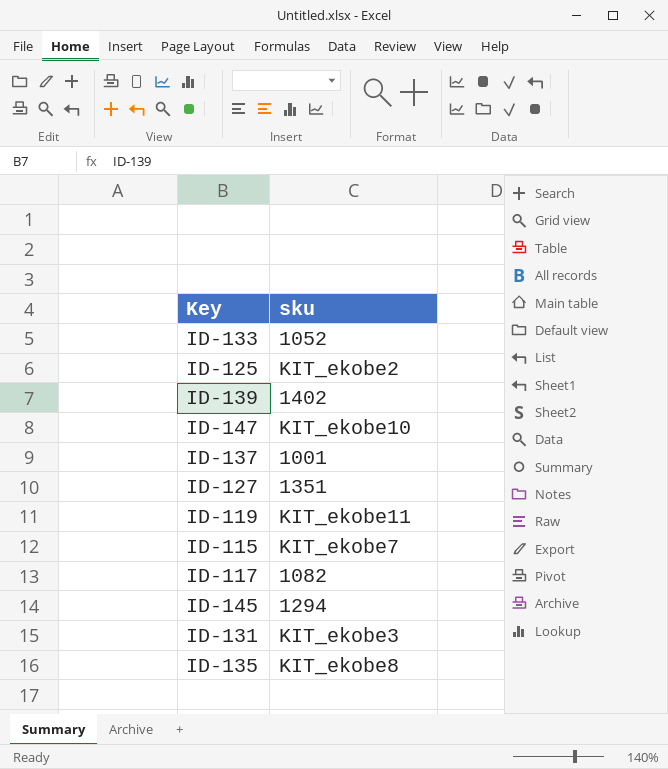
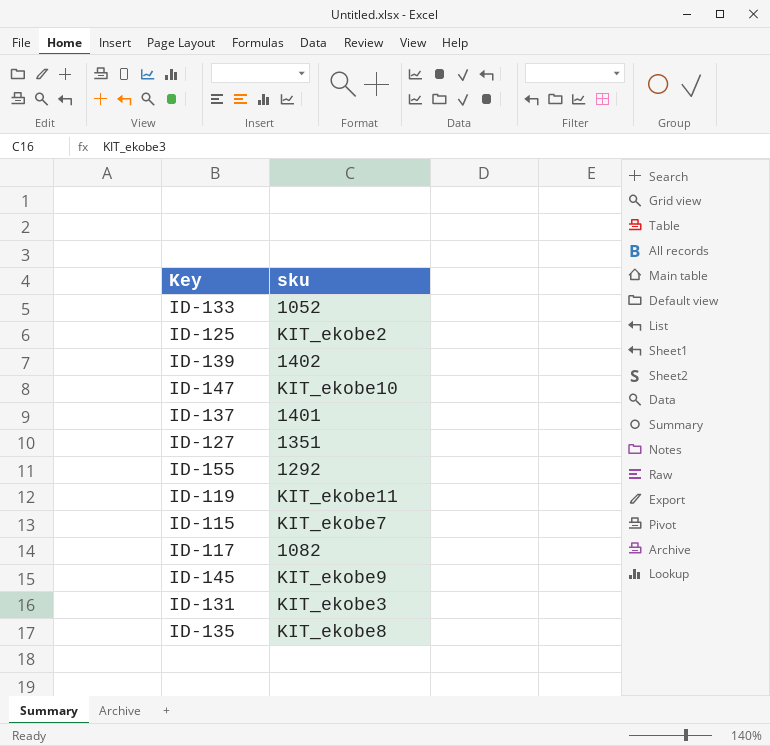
ID-137 | sku: 1001 -> 1401
row ID-155: none -> 1292
ID-145 | sku: 1294 -> KIT_ekobe9

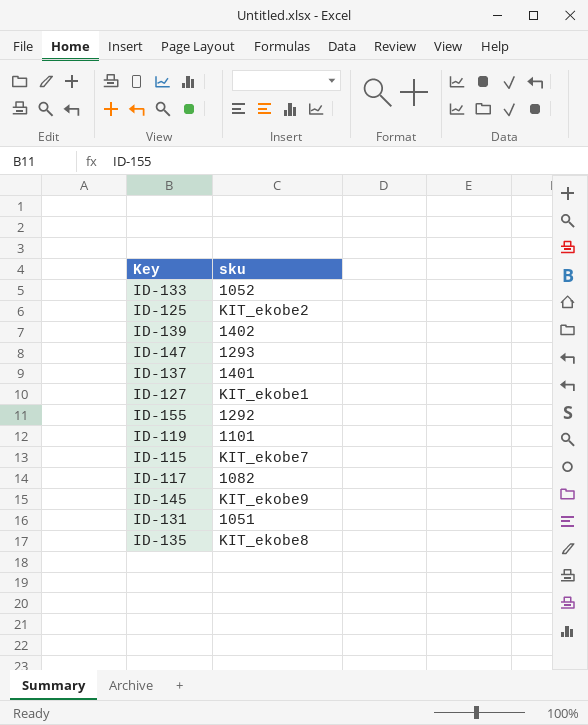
ID-147 | sku: KIT_ekobe10 -> 1293
ID-127 | sku: 1351 -> KIT_ekobe1
ID-119 | sku: KIT_ekobe11 -> 1101
ID-131 | sku: KIT_ekobe3 -> 1051

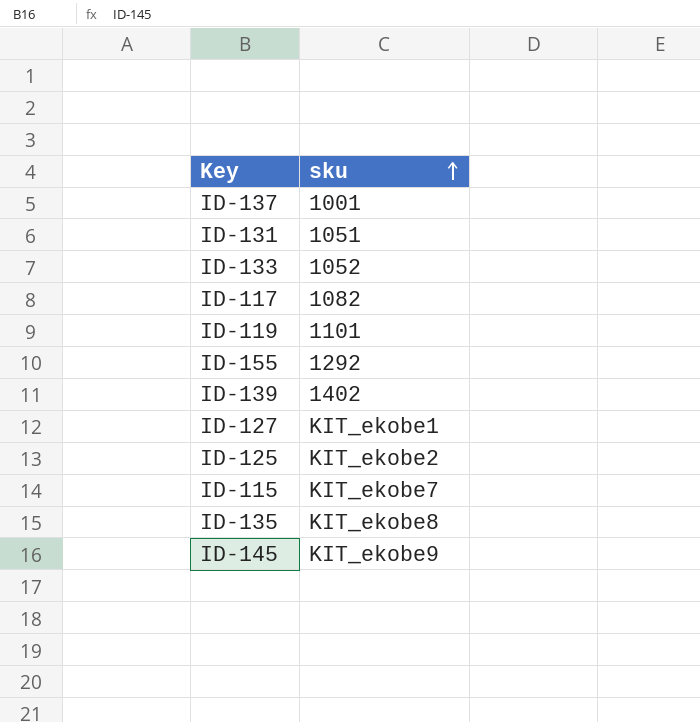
row order: none -> sku ascending
row ID-147: 1293 -> none
ID-137 | sku: 1401 -> 1001

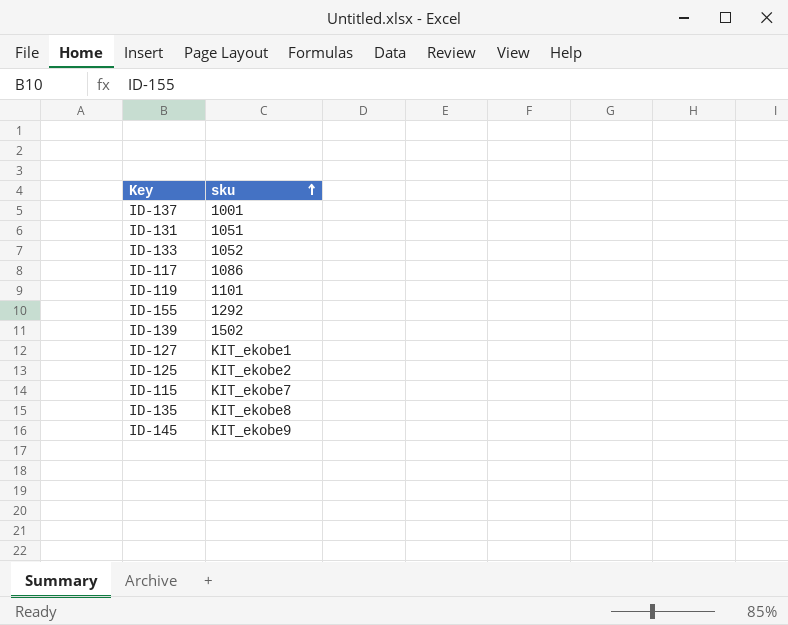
ID-117 | sku: 1082 -> 1086
ID-139 | sku: 1402 -> 1502

